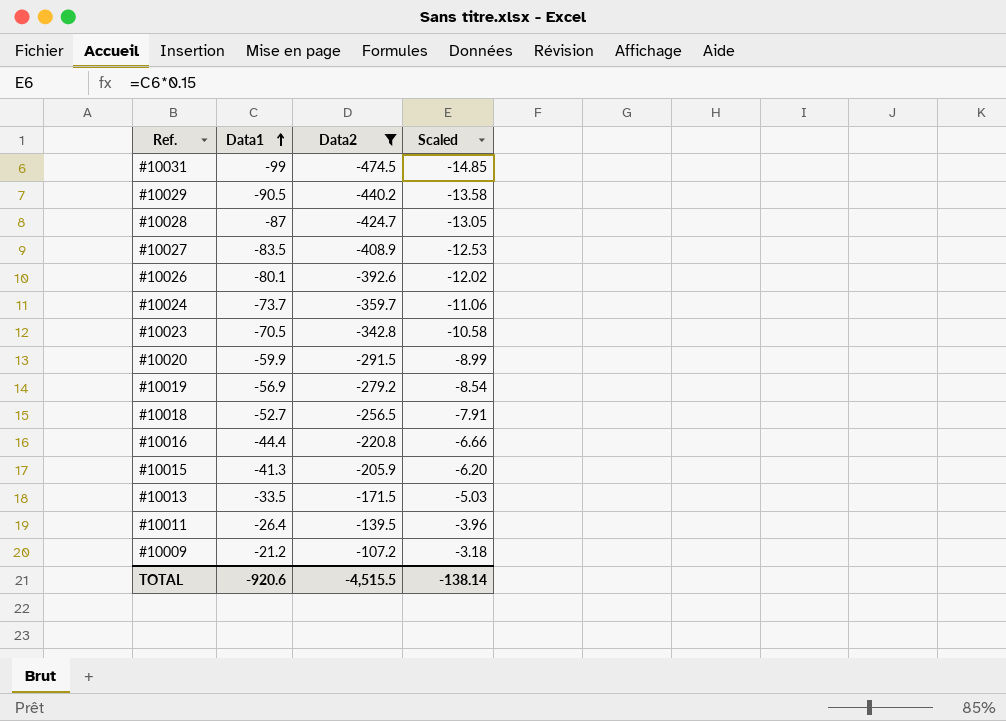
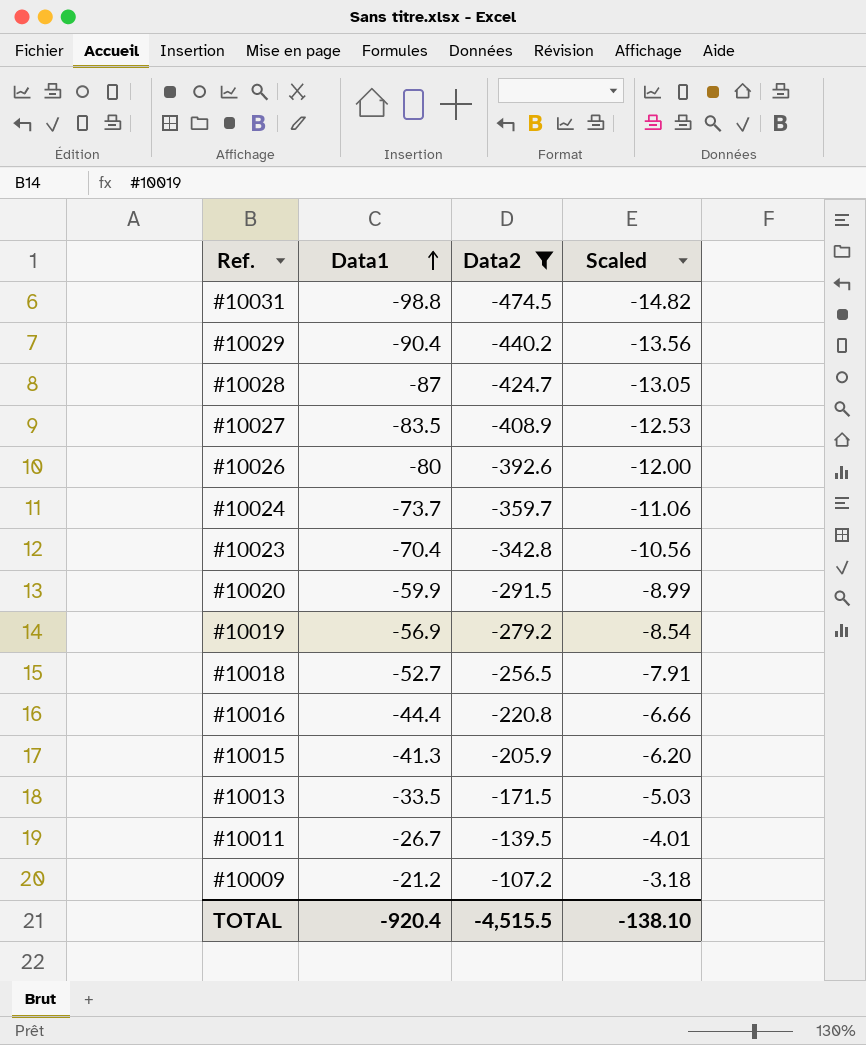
#10031 | Data1: -99 -> -98.8
#10031 | Scaled: -14.85 -> -14.82
#10029 | Data1: -90.5 -> -90.4
#10029 | Scaled: -13.58 -> -13.56
#10026 | Data1: -80.1 -> -80
#10026 | Scaled: -12.02 -> -12.00
#10023 | Data1: -70.5 -> -70.4
#10023 | Scaled: -10.58 -> -10.56
#10011 | Data1: -26.4 -> -26.7
#10011 | Scaled: -3.96 -> -4.01
TOTAL | Data1: -920.6 -> -920.4
TOTAL | Scaled: -138.14 -> -138.10

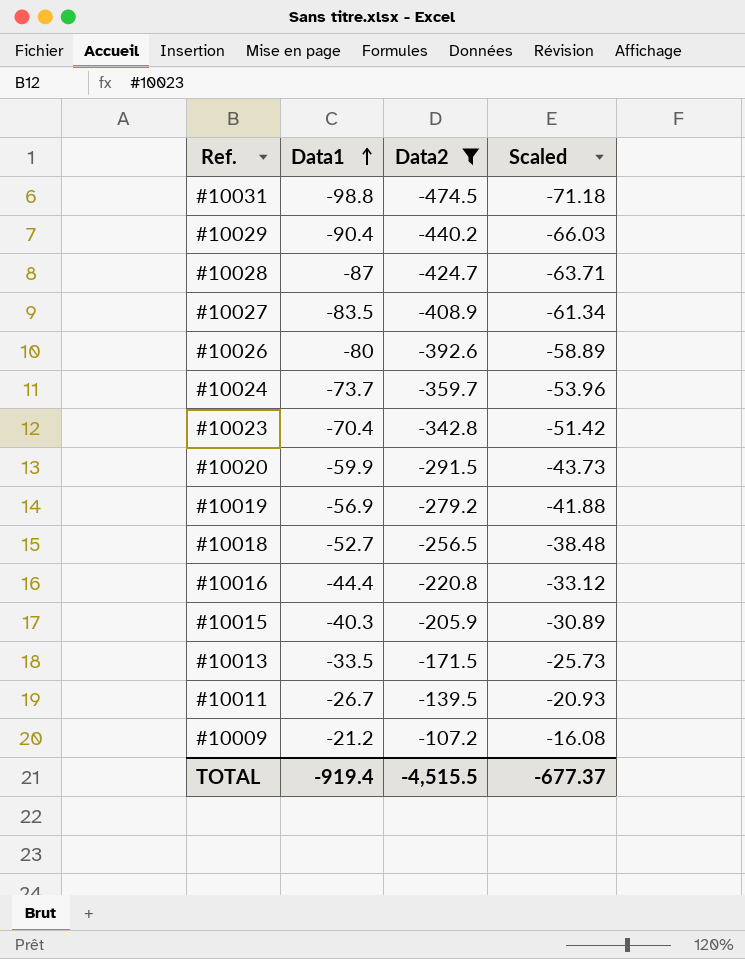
column Scaled | formula: [Data1] * 0.15 -> [Data2] * 0.15
#10015 | Data1: -41.3 -> -40.3
TOTAL | Data1: -920.4 -> -919.4
TOTAL | Scaled: -138.10 -> -677.37

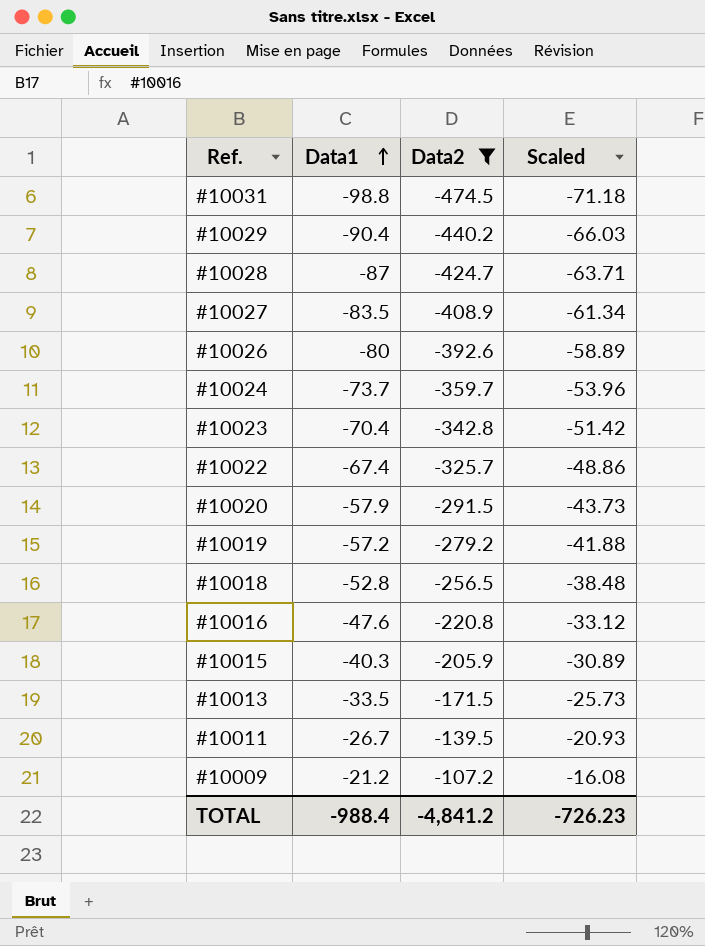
row #10022: none -> -67.4 | -325.7 | -48.86
#10020 | Data1: -59.9 -> -57.9
#10019 | Data1: -56.9 -> -57.2
#10018 | Data1: -52.7 -> -52.8
#10016 | Data1: -44.4 -> -47.6
TOTAL | Data1: -919.4 -> -988.4
TOTAL | Data2: -4,515.5 -> -4,841.2
TOTAL | Scaled: -677.37 -> -726.23

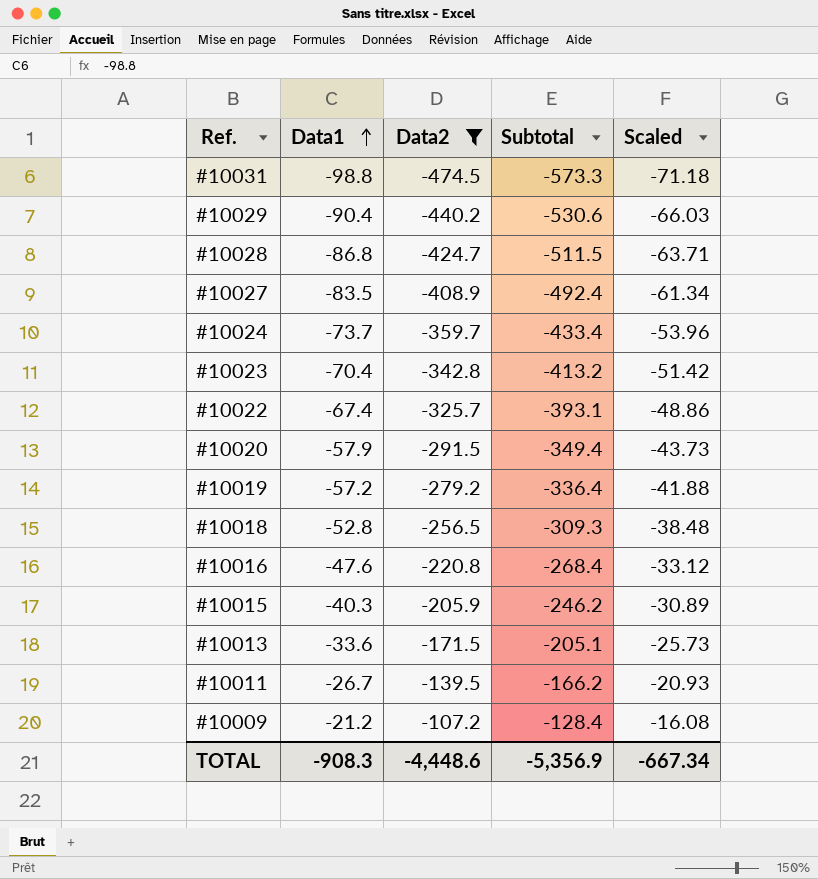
column Subtotal | formula: none -> [Data1] + [Data2]
row #10026: -80 | -392.6 | -58.89 -> none
#10028 | Data1: -87 -> -86.8
#10013 | Data1: -33.5 -> -33.6
TOTAL | Data1: -988.4 -> -908.3
TOTAL | Data2: -4,841.2 -> -4,448.6
TOTAL | Scaled: -726.23 -> -667.34

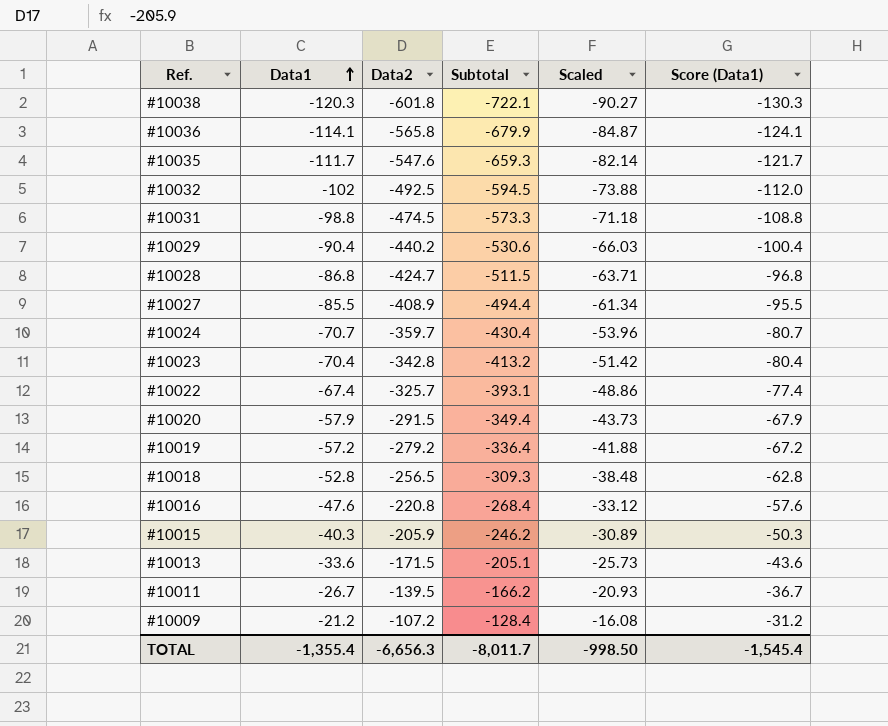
filter: Data2 >= -474.5 -> none
column Score (Data1) | formula: none -> [Data1] - 10
#10027 | Data1: -83.5 -> -85.5
#10027 | Subtotal: -492.4 -> -494.4
#10024 | Data1: -73.7 -> -70.7
#10024 | Subtotal: -433.4 -> -430.4
TOTAL | Data1: -908.3 -> -1,355.4
TOTAL | Data2: -4,448.6 -> -6,656.3
TOTAL | Subtotal: -5,356.9 -> -8,011.7
TOTAL | Scaled: -667.34 -> -998.50

